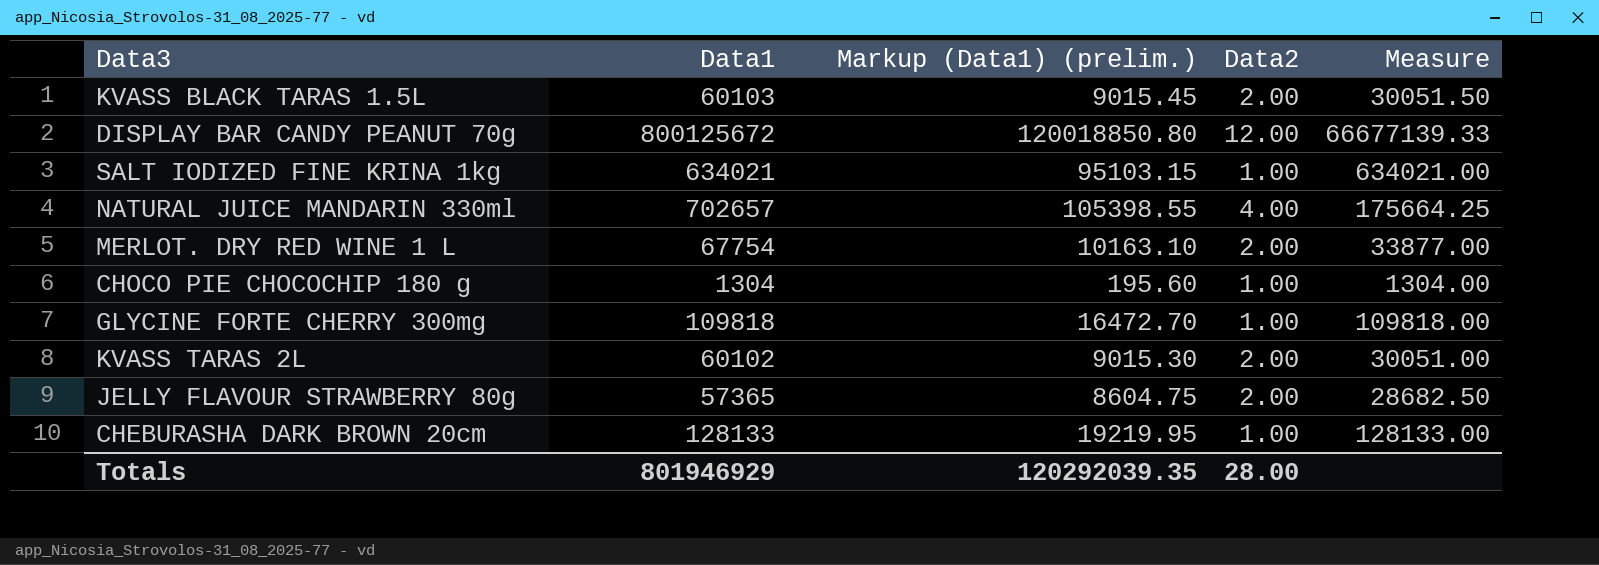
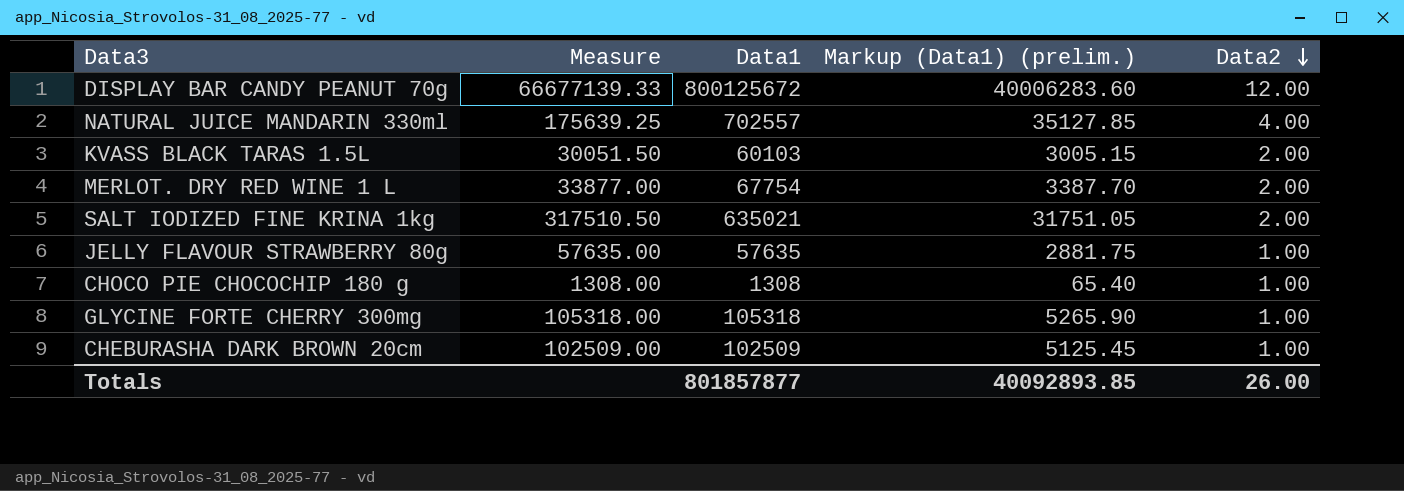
row order: none -> Data2 descending
column Measure | position: 5 -> 2
column Markup (Data1) (prelim.) | formula: [Data1] * 0.15 -> [Data1] * 0.05
row KVASS TARAS 2L: 60102 | 9015.30 | 2.00 | 30051.00 -> none
NATURAL JUICE MANDARIN 330ml | Measure: 175664.25 -> 175639.25
NATURAL JUICE MANDARIN 330ml | Data1: 702657 -> 702557
SALT IODIZED FINE KRINA 1kg | Measure: 634021.00 -> 317510.50
SALT IODIZED FINE KRINA 1kg | Data1: 634021 -> 635021
SALT IODIZED FINE KRINA 1kg | Data2: 1.00 -> 2.00
JELLY FLAVOUR STRAWBERRY 80g | Measure: 28682.50 -> 57635.00
JELLY FLAVOUR STRAWBERRY 80g | Data1: 57365 -> 57635
JELLY FLAVOUR STRAWBERRY 80g | Data2: 2.00 -> 1.00
CHOCO PIE CHOCOCHIP 180 g | Measure: 1304.00 -> 1308.00
CHOCO PIE CHOCOCHIP 180 g | Data1: 1304 -> 1308
GLYCINE FORTE CHERRY 300mg | Measure: 109818.00 -> 105318.00
GLYCINE FORTE CHERRY 300mg | Data1: 109818 -> 105318
CHEBURASHA DARK BROWN 20cm | Measure: 128133.00 -> 102509.00
CHEBURASHA DARK BROWN 20cm | Data1: 128133 -> 102509
Totals | Data1: 801946929 -> 801857877
Totals | Markup (Data1) (prelim.): 120292039.35 -> 40092893.85
Totals | Data2: 28.00 -> 26.00

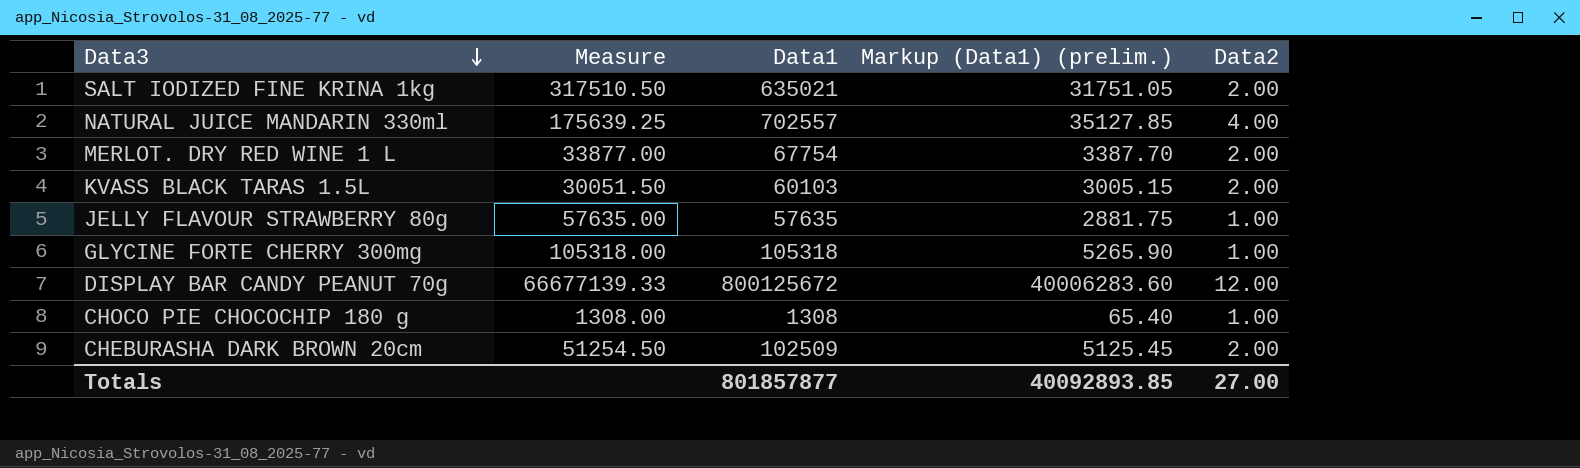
row order: Data2 descending -> Data3 descending
CHEBURASHA DARK BROWN 20cm | Measure: 102509.00 -> 51254.50
CHEBURASHA DARK BROWN 20cm | Data2: 1.00 -> 2.00
Totals | Data2: 26.00 -> 27.00

